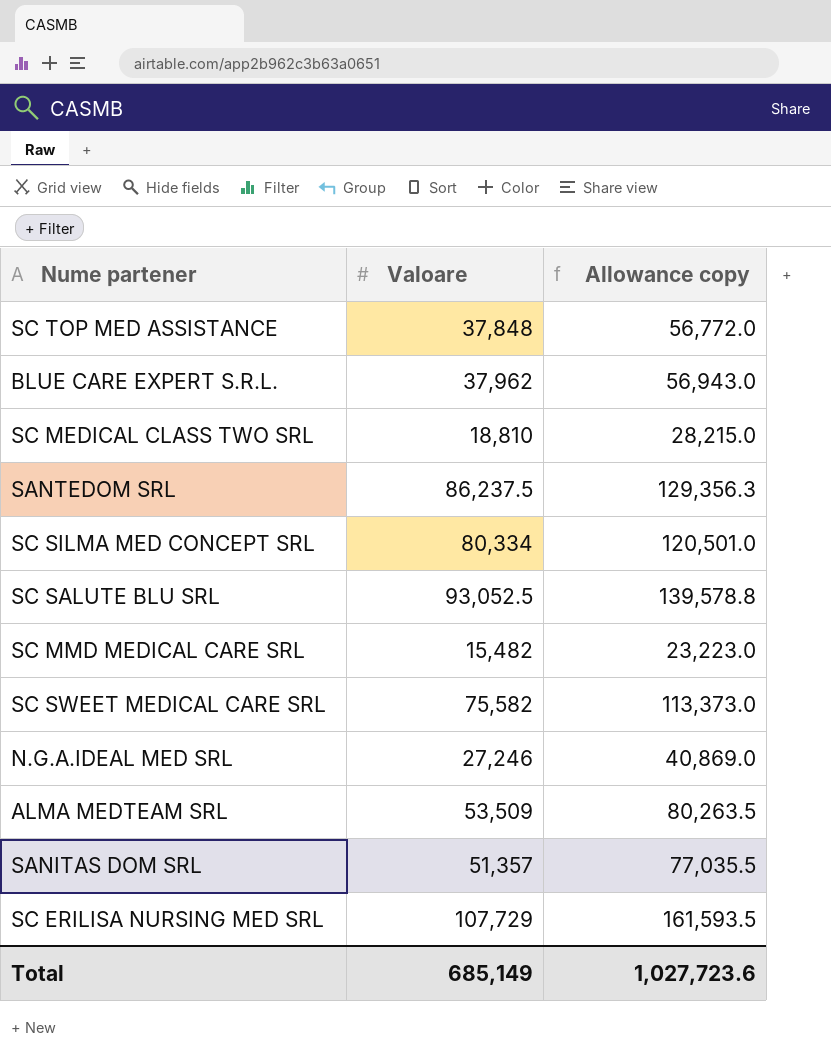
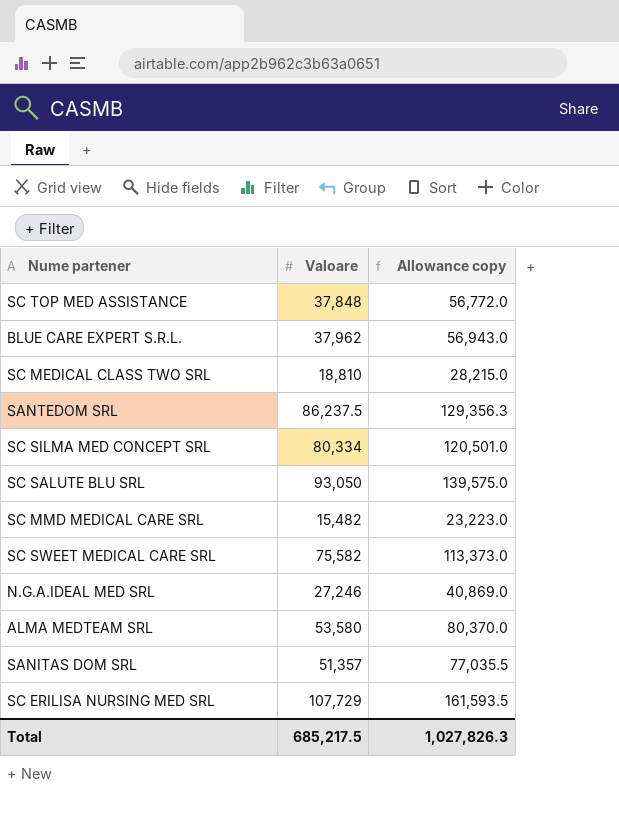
SC SALUTE BLU SRL | Valoare: 93,052.5 -> 93,050
SC SALUTE BLU SRL | Allowance copy: 139,578.8 -> 139,575.0
ALMA MEDTEAM SRL | Valoare: 53,509 -> 53,580
ALMA MEDTEAM SRL | Allowance copy: 80,263.5 -> 80,370.0
Total | Valoare: 685,149 -> 685,217.5
Total | Allowance copy: 1,027,723.6 -> 1,027,826.3

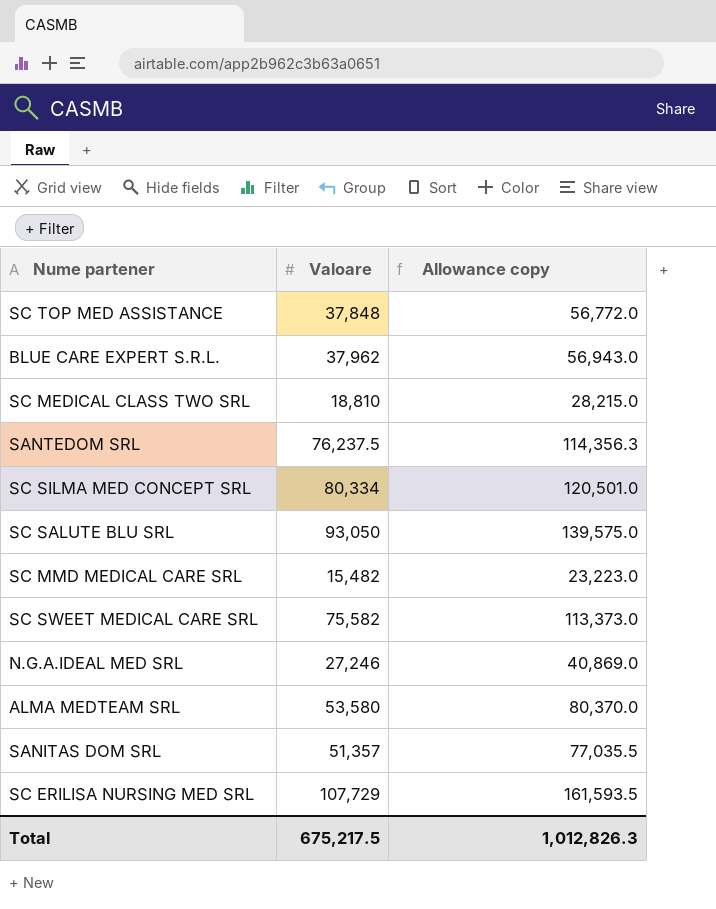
SANTEDOM SRL | Valoare: 86,237.5 -> 76,237.5
SANTEDOM SRL | Allowance copy: 129,356.3 -> 114,356.3
Total | Valoare: 685,217.5 -> 675,217.5
Total | Allowance copy: 1,027,826.3 -> 1,012,826.3

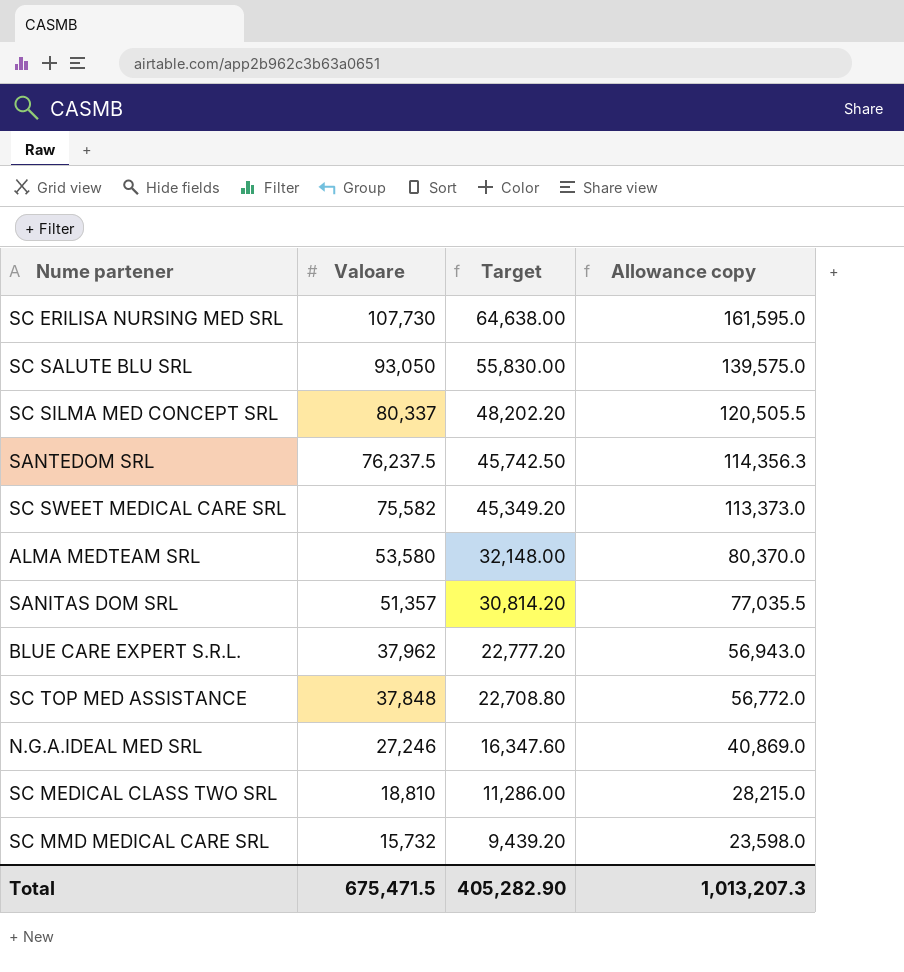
row order: none -> Valoare descending
column Target | formula: none -> [Valoare] * 0.6
SC ERILISA NURSING MED SRL | Valoare: 107,729 -> 107,730
SC ERILISA NURSING MED SRL | Allowance copy: 161,593.5 -> 161,595.0
SC SILMA MED CONCEPT SRL | Valoare: 80,334 -> 80,337
SC SILMA MED CONCEPT SRL | Allowance copy: 120,501.0 -> 120,505.5
SC MMD MEDICAL CARE SRL | Valoare: 15,482 -> 15,732
SC MMD MEDICAL CARE SRL | Allowance copy: 23,223.0 -> 23,598.0
Total | Valoare: 675,217.5 -> 675,471.5
Total | Allowance copy: 1,012,826.3 -> 1,013,207.3

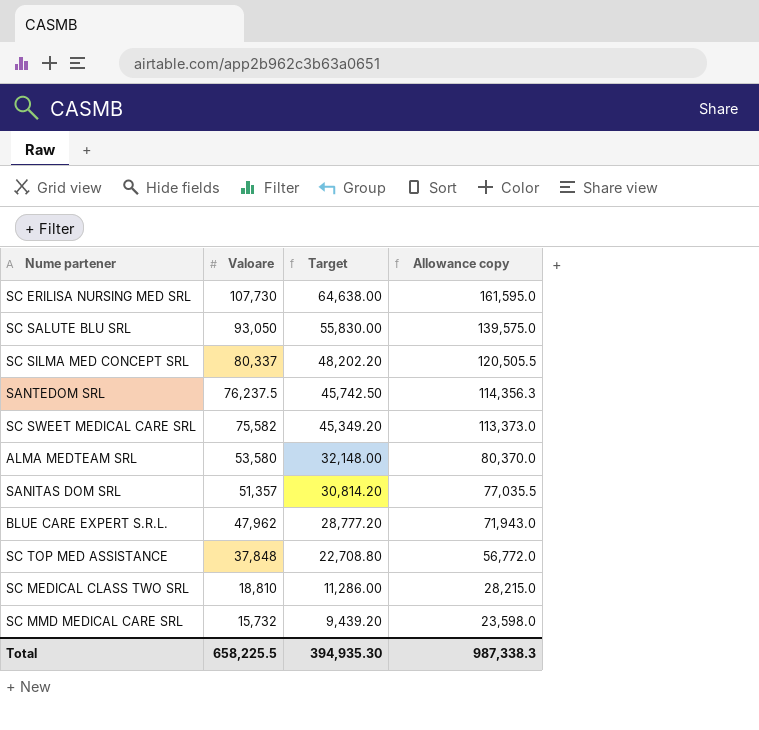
row N.G.A.IDEAL MED SRL: 27,246 | 16,347.60 | 40,869.0 -> none
BLUE CARE EXPERT S.R.L. | Valoare: 37,962 -> 47,962
BLUE CARE EXPERT S.R.L. | Target: 22,777.20 -> 28,777.20
BLUE CARE EXPERT S.R.L. | Allowance copy: 56,943.0 -> 71,943.0
Total | Valoare: 675,471.5 -> 658,225.5
Total | Target: 405,282.90 -> 394,935.30
Total | Allowance copy: 1,013,207.3 -> 987,338.3

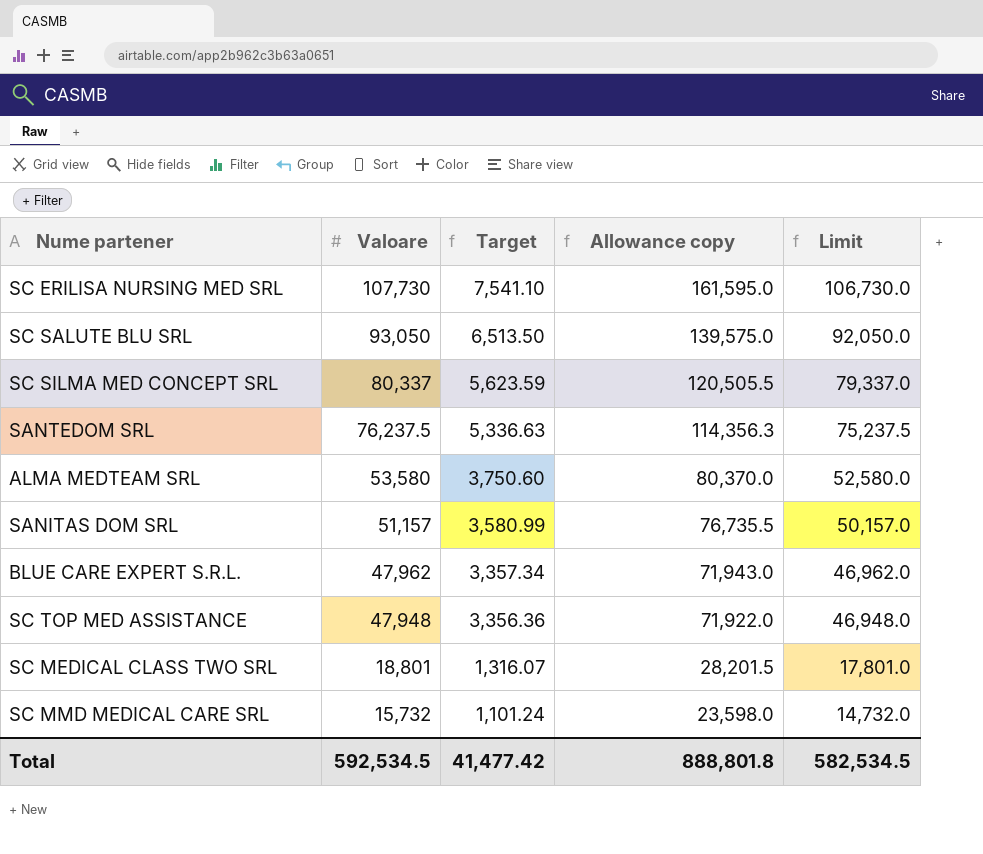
column Target | formula: [Valoare] * 0.6 -> [Valoare] * 0.07
column Limit | formula: none -> [Valoare] - 1000
row SC SWEET MEDICAL CARE SRL: 75,582 | 45,349.20 | 113,373.0 -> none
SANITAS DOM SRL | Valoare: 51,357 -> 51,157
SANITAS DOM SRL | Allowance copy: 77,035.5 -> 76,735.5
SC TOP MED ASSISTANCE | Valoare: 37,848 -> 47,948
SC TOP MED ASSISTANCE | Allowance copy: 56,772.0 -> 71,922.0
SC MEDICAL CLASS TWO SRL | Valoare: 18,810 -> 18,801
SC MEDICAL CLASS TWO SRL | Allowance copy: 28,215.0 -> 28,201.5
Total | Valoare: 658,225.5 -> 592,534.5
Total | Target: 394,935.30 -> 41,477.42
Total | Allowance copy: 987,338.3 -> 888,801.8

